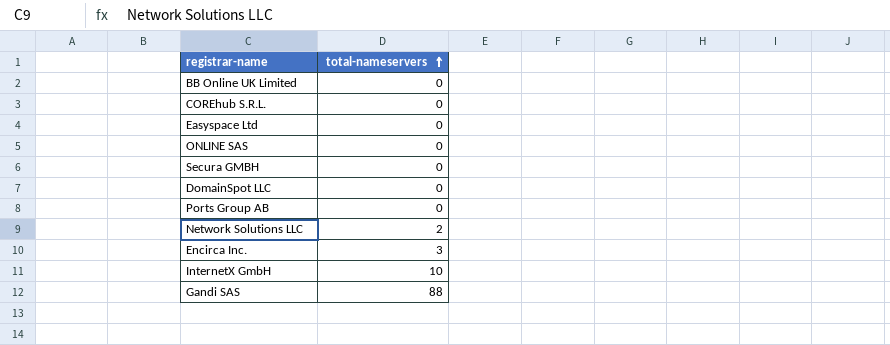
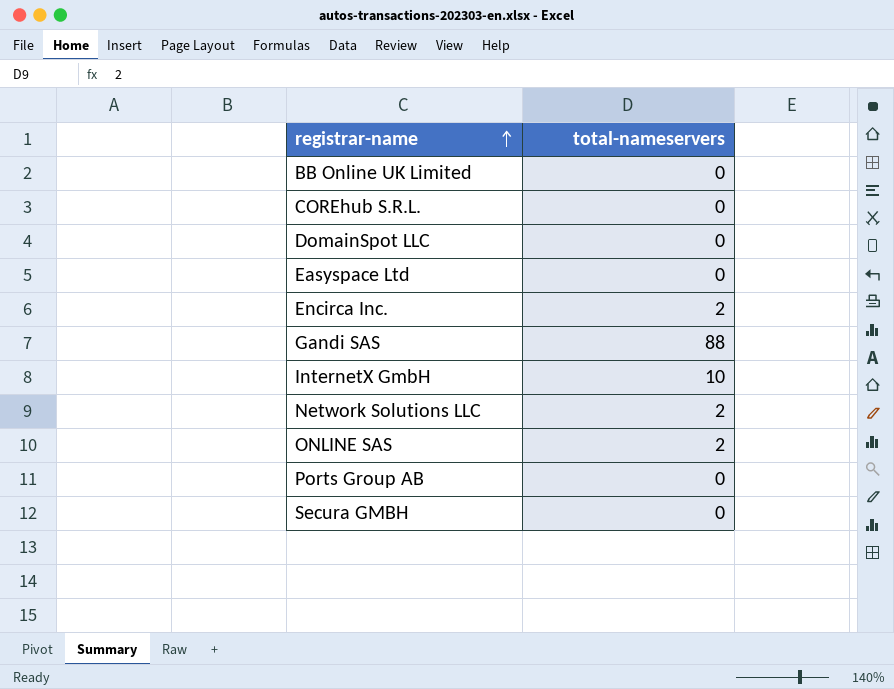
row order: total-nameservers ascending -> registrar-name ascending
Encirca Inc. | total-nameservers: 3 -> 2
ONLINE SAS | total-nameservers: 0 -> 2

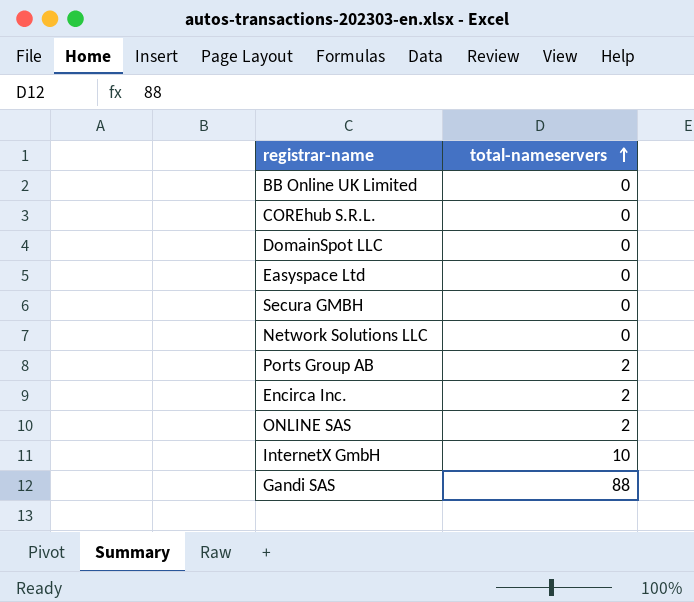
row order: registrar-name ascending -> total-nameservers ascending
Network Solutions LLC | total-nameservers: 2 -> 0
Ports Group AB | total-nameservers: 0 -> 2

